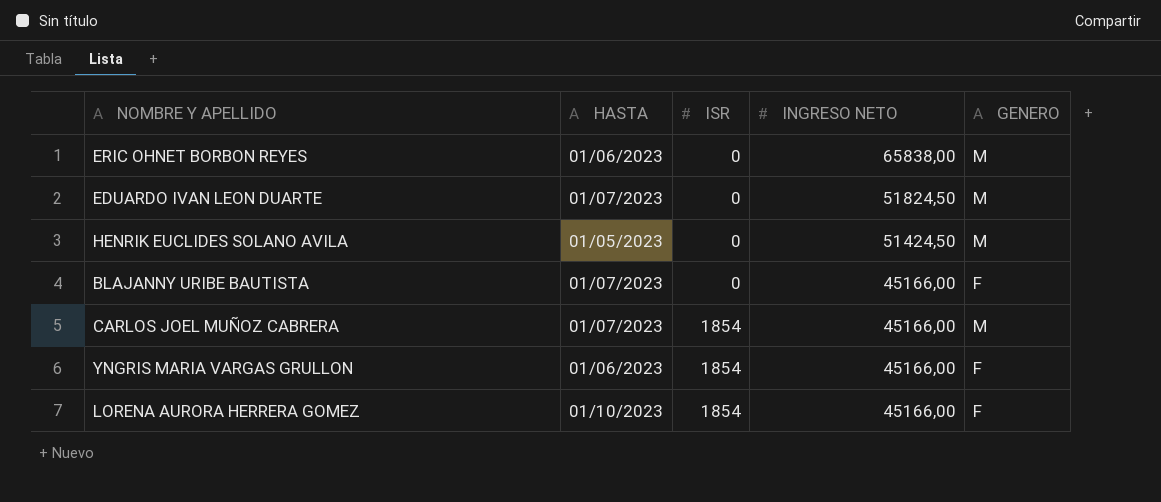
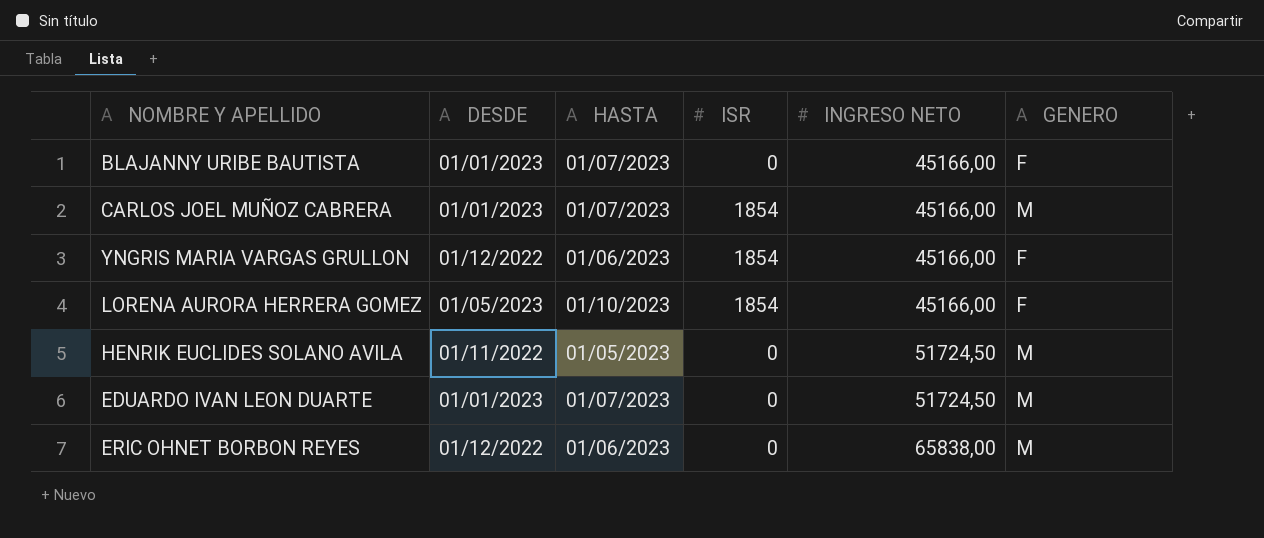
row order: ISR ascending -> INGRESO NETO ascending
column DESDE | position: none -> 2
HENRIK EUCLIDES SOLANO AVILA | INGRESO NETO: 51424,50 -> 51724,50
EDUARDO IVAN LEON DUARTE | INGRESO NETO: 51824,50 -> 51724,50

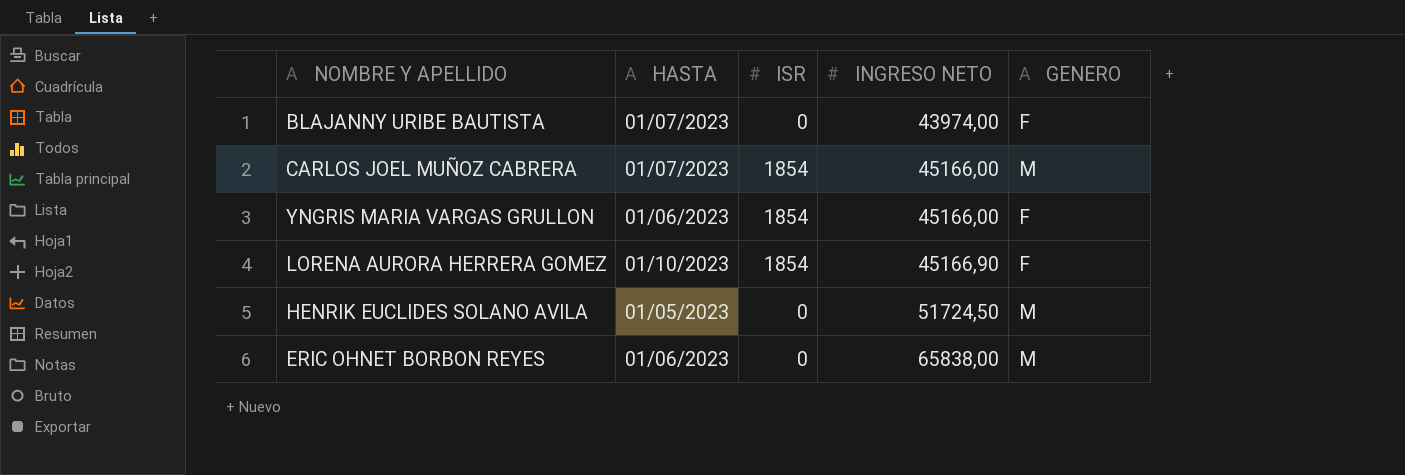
column DESDE | position: 2 -> none
row EDUARDO IVAN LEON DUARTE: 01/01/2023 | 01/07/2023 | 0 | 51724,50 | M -> none
BLAJANNY URIBE BAUTISTA | INGRESO NETO: 45166,00 -> 43974,00
LORENA AURORA HERRERA GOMEZ | INGRESO NETO: 45166,00 -> 45166,90

